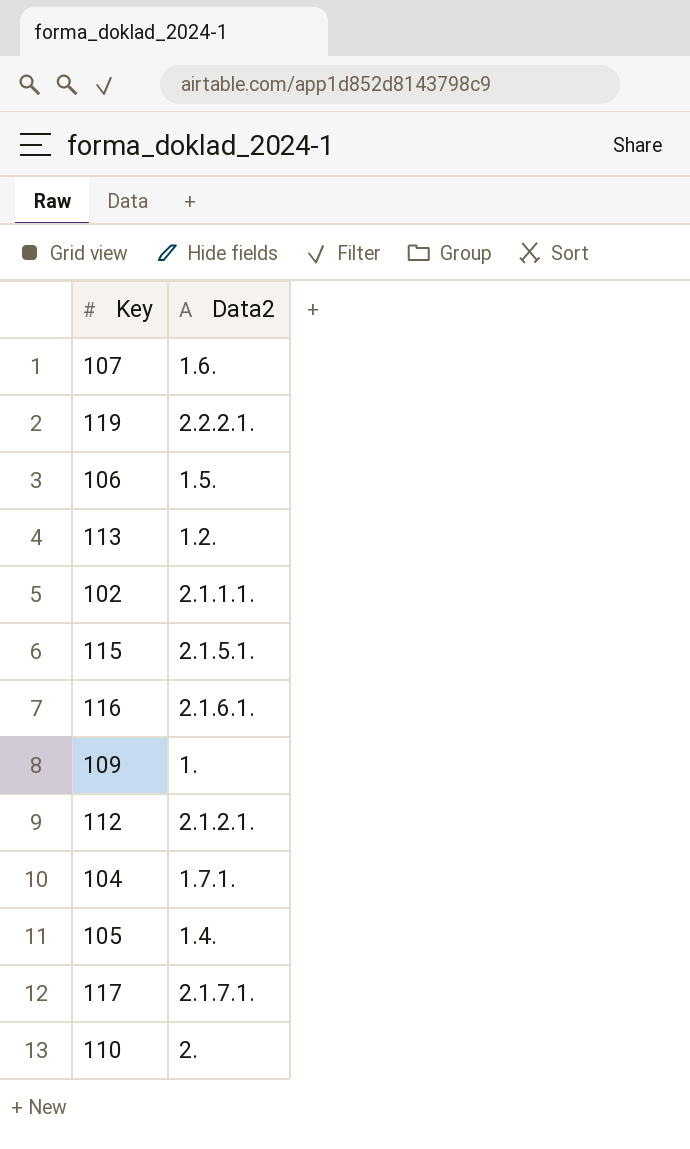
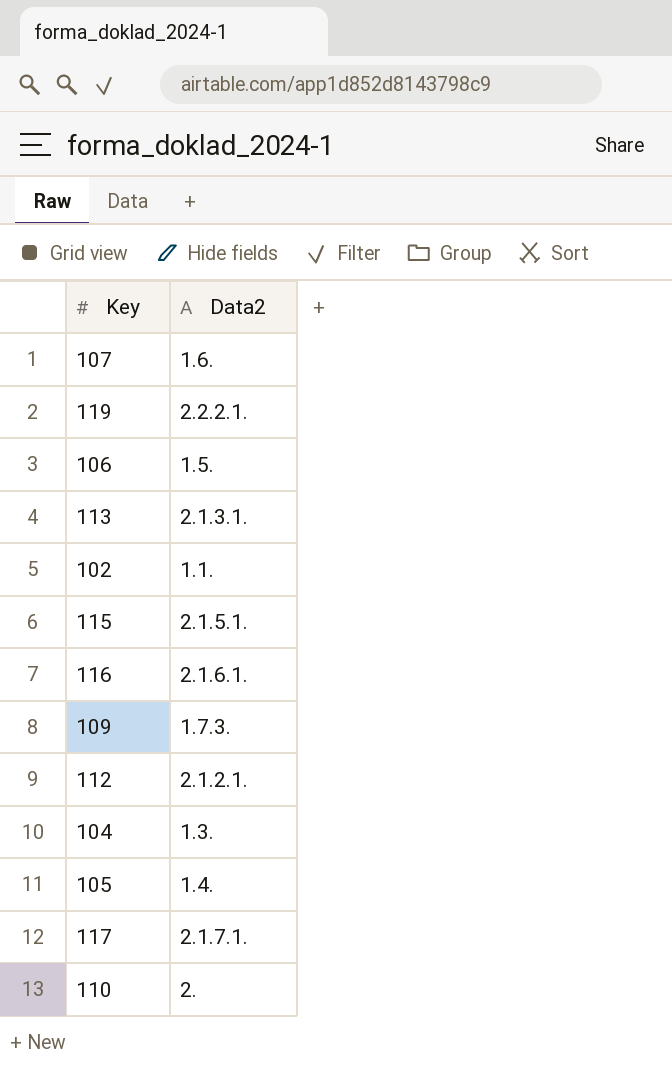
113 | Data2: 1.2. -> 2.1.3.1.
102 | Data2: 2.1.1.1. -> 1.1.
109 | Data2: 1. -> 1.7.3.
104 | Data2: 1.7.1. -> 1.3.

